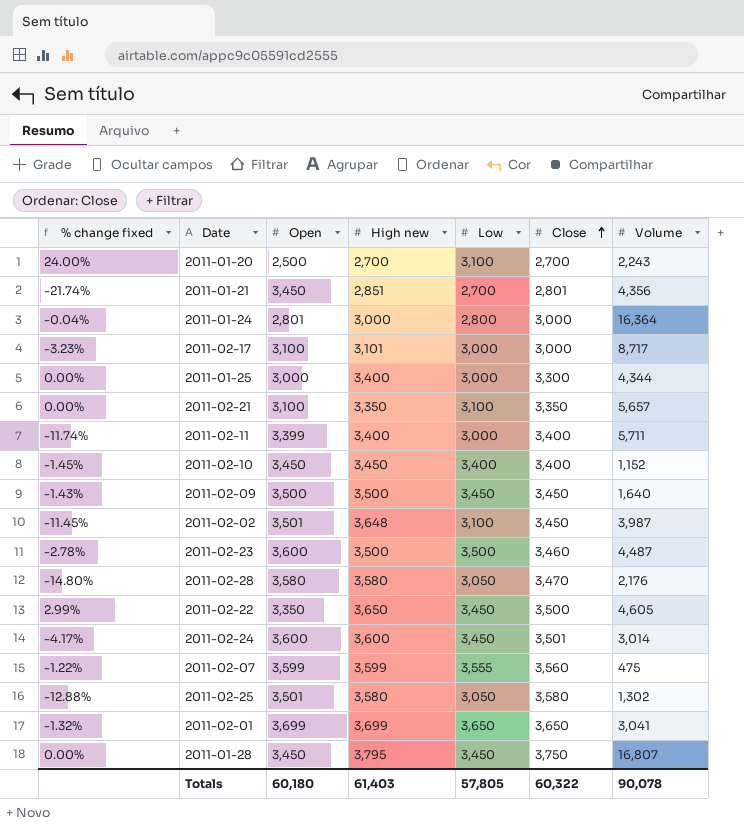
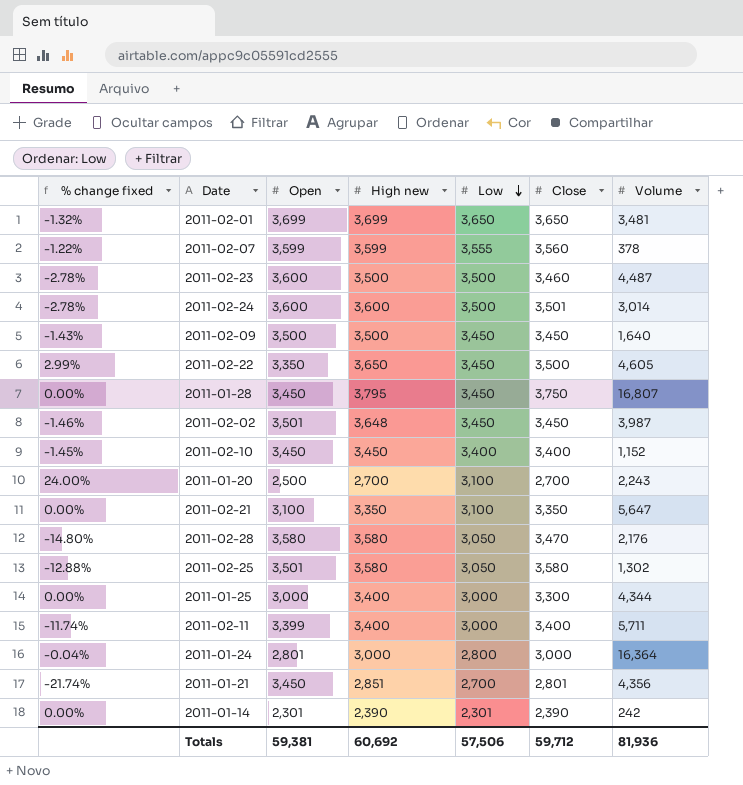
row order: Close ascending -> Low descending
row 2011-02-17: -3.23% | 3,100 | 3,101 | 3,000 | 3,000 | 8,717 -> none
2011-02-01 | Volume: 3,041 -> 3,481
2011-02-07 | Volume: 475 -> 378
2011-02-24 | % change fixed: -4.17% -> -2.78%
2011-02-24 | Low: 3,450 -> 3,500
2011-02-02 | % change fixed: -11.45% -> -1.46%
2011-02-02 | Low: 3,100 -> 3,450
2011-02-21 | Volume: 5,657 -> 5,647
row 2011-01-14: none -> 0.00% | 2,301 | 2,390 | 2,301 | 2,390 | 242
Totals | Open: 60,180 -> 59,381
Totals | High new: 61,403 -> 60,692
Totals | Low: 57,805 -> 57,506
Totals | Close: 60,322 -> 59,712
Totals | Volume: 90,078 -> 81,936

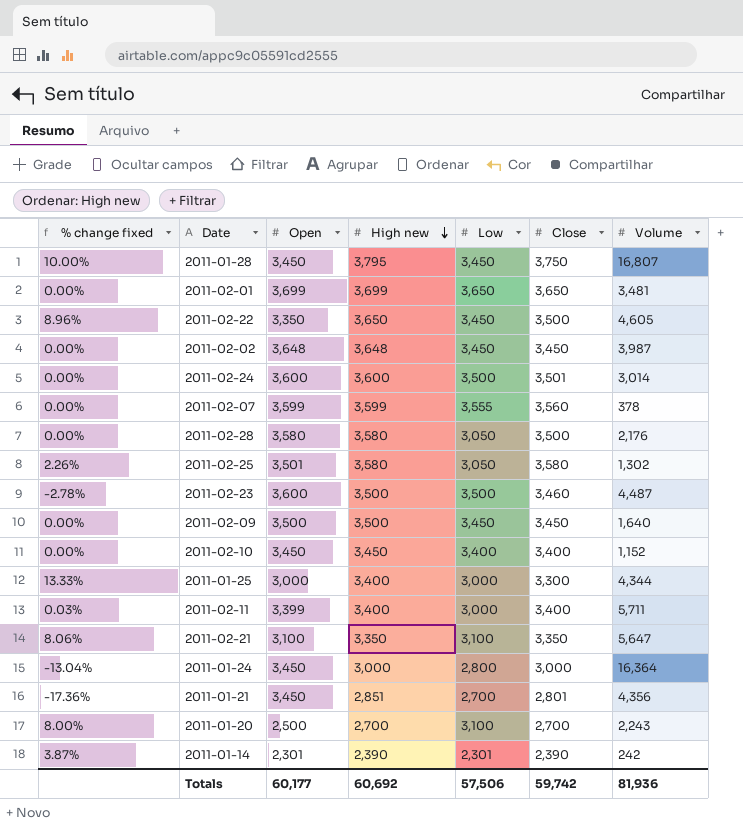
row order: Low descending -> High new descending
column % change fixed | formula: ([Low] - [Open]) / [Open] -> ([High new] - [Open]) / [Open]
2011-02-02 | Open: 3,501 -> 3,648
2011-02-28 | Close: 3,470 -> 3,500
2011-01-24 | Open: 2,801 -> 3,450
Totals | Open: 59,381 -> 60,177
Totals | Close: 59,712 -> 59,742

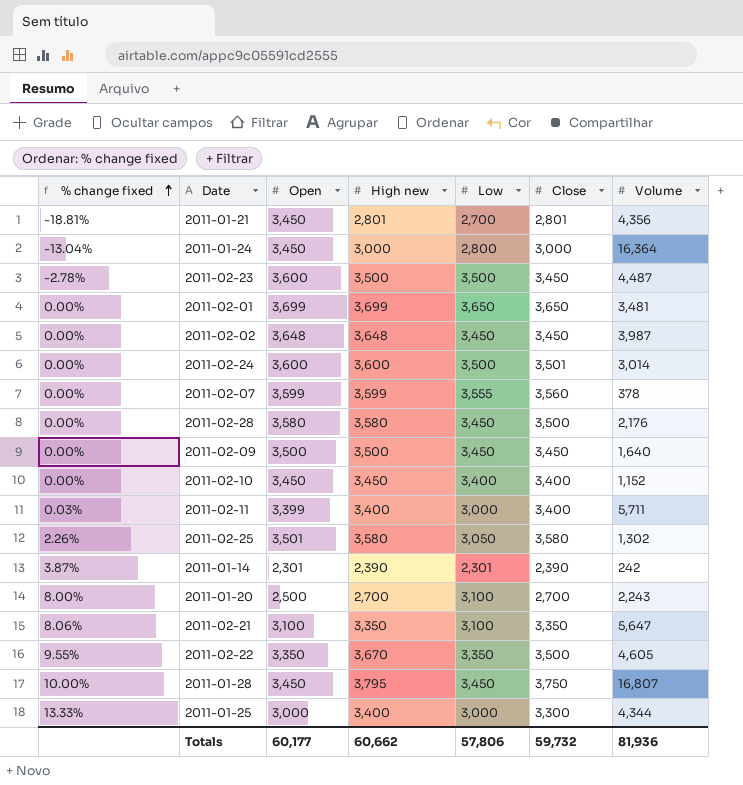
row order: High new descending -> % change fixed ascending
2011-01-21 | % change fixed: -17.36% -> -18.81%
2011-01-21 | High new: 2,851 -> 2,801
2011-02-23 | Close: 3,460 -> 3,450
2011-02-28 | Low: 3,050 -> 3,450
2011-02-22 | % change fixed: 8.96% -> 9.55%
2011-02-22 | High new: 3,650 -> 3,670
2011-02-22 | Low: 3,450 -> 3,350
Totals | High new: 60,692 -> 60,662
Totals | Low: 57,506 -> 57,806
Totals | Close: 59,742 -> 59,732

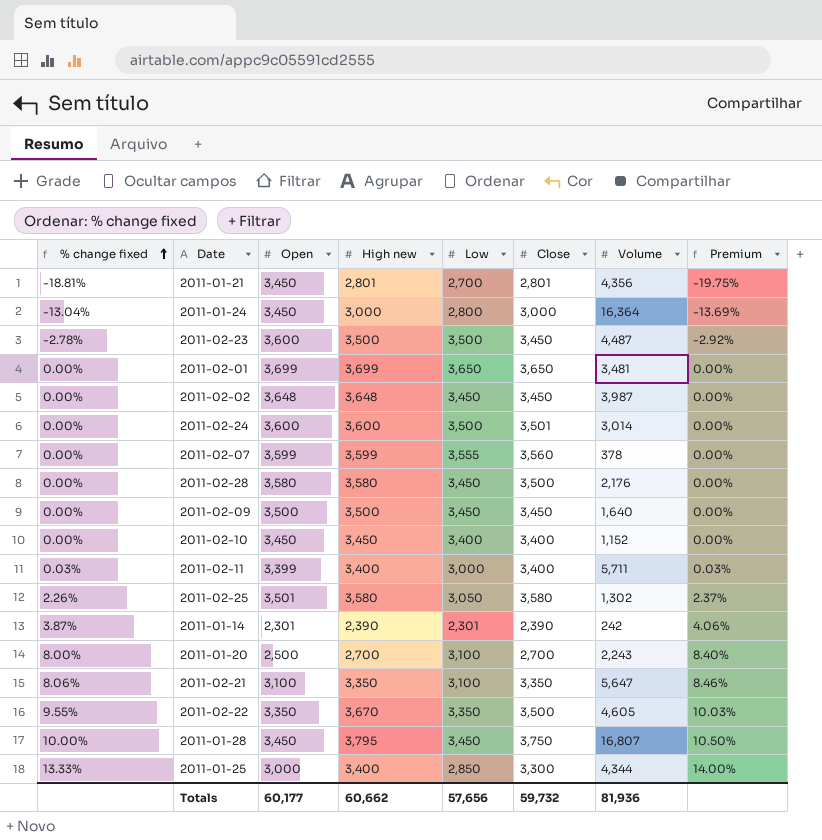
column Premium | formula: none -> [% change fixed] * 1.05
2011-01-25 | Low: 3,000 -> 2,850
Totals | Low: 57,806 -> 57,656

